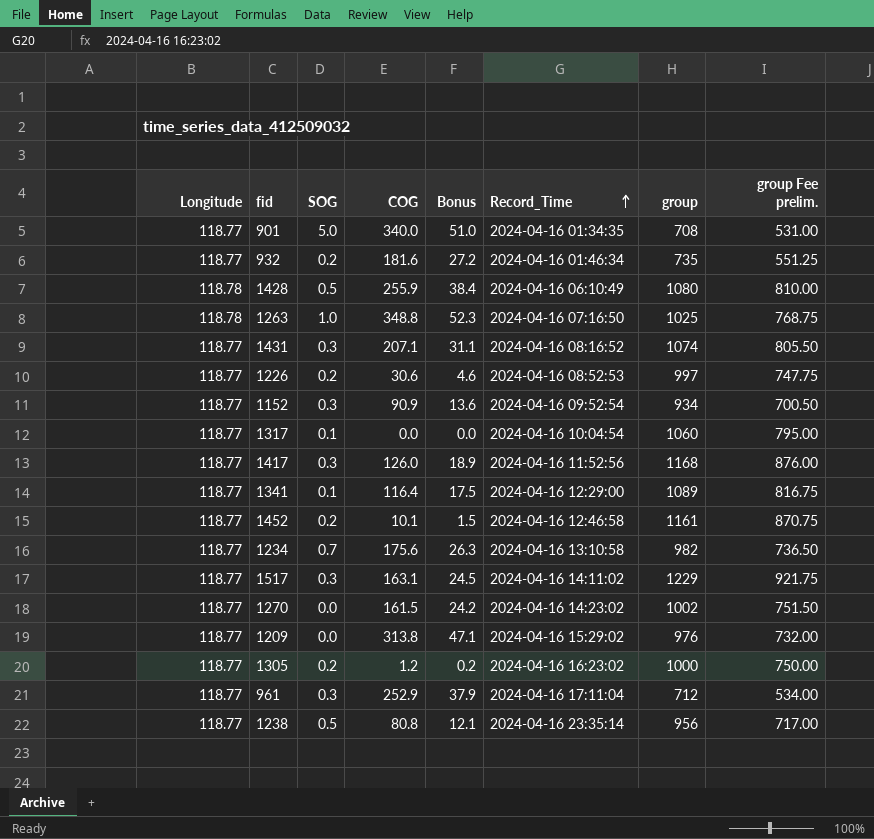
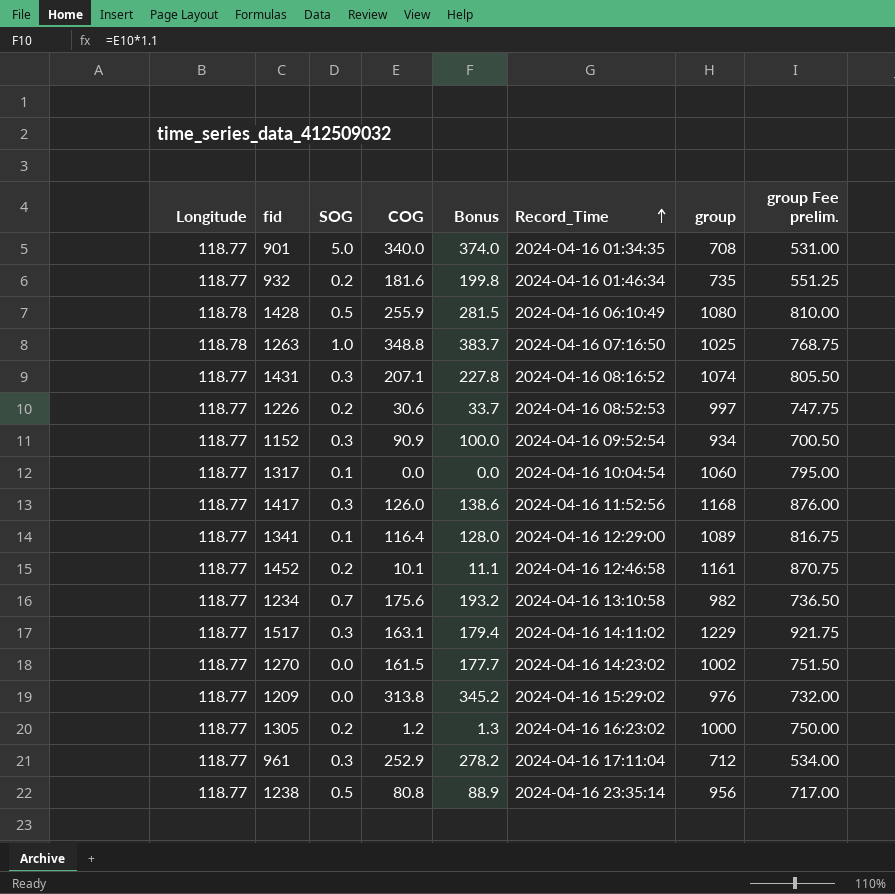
column Bonus | formula: [COG] * 0.15 -> [COG] * 1.1

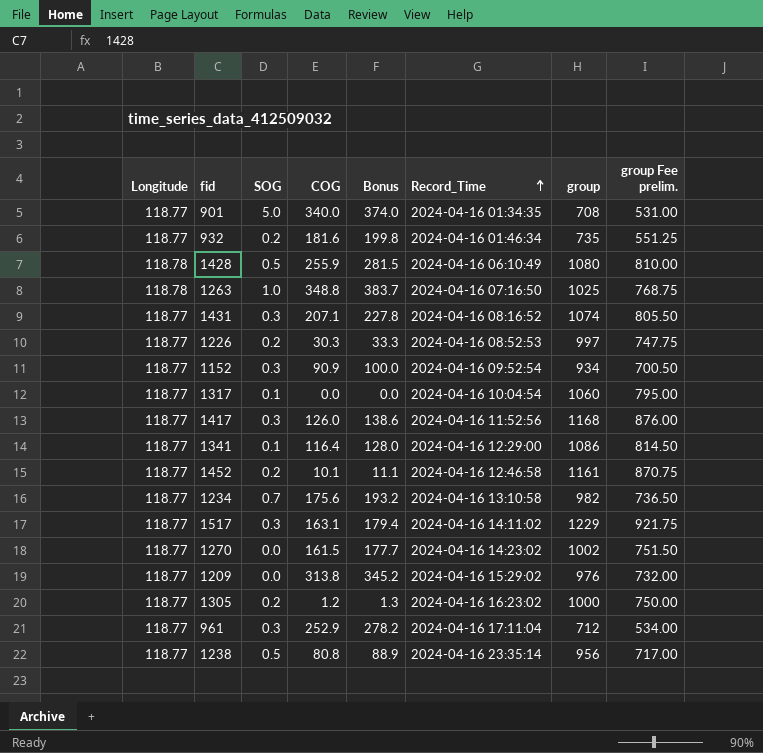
1226 | COG: 30.6 -> 30.3
1226 | Bonus: 33.7 -> 33.3
1341 | group: 1089 -> 1086
1341 | group Fee prelim.: 816.75 -> 814.50

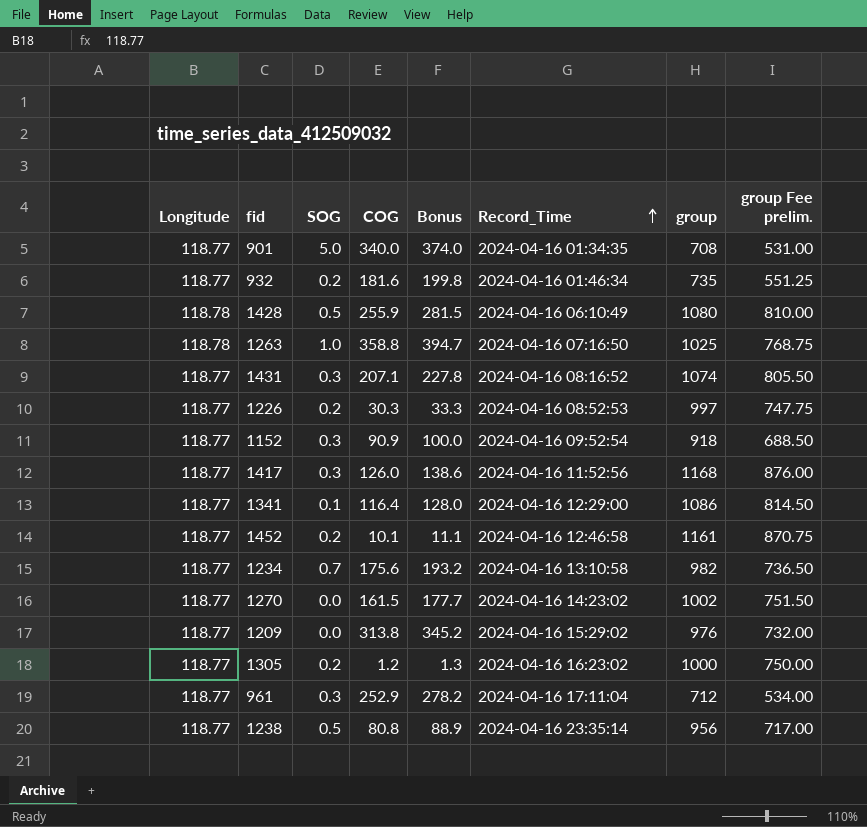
row 1317: 118.77 | 0.1 | 0.0 | 0.0 | 2024-04-16 10:04:54 | 1060 | 795.00 -> none
row 1517: 118.77 | 0.3 | 163.1 | 179.4 | 2024-04-16 14:11:02 | 1229 | 921.75 -> none
1263 | COG: 348.8 -> 358.8
1263 | Bonus: 383.7 -> 394.7
1152 | group: 934 -> 918
1152 | group Fee prelim.: 700.50 -> 688.50

